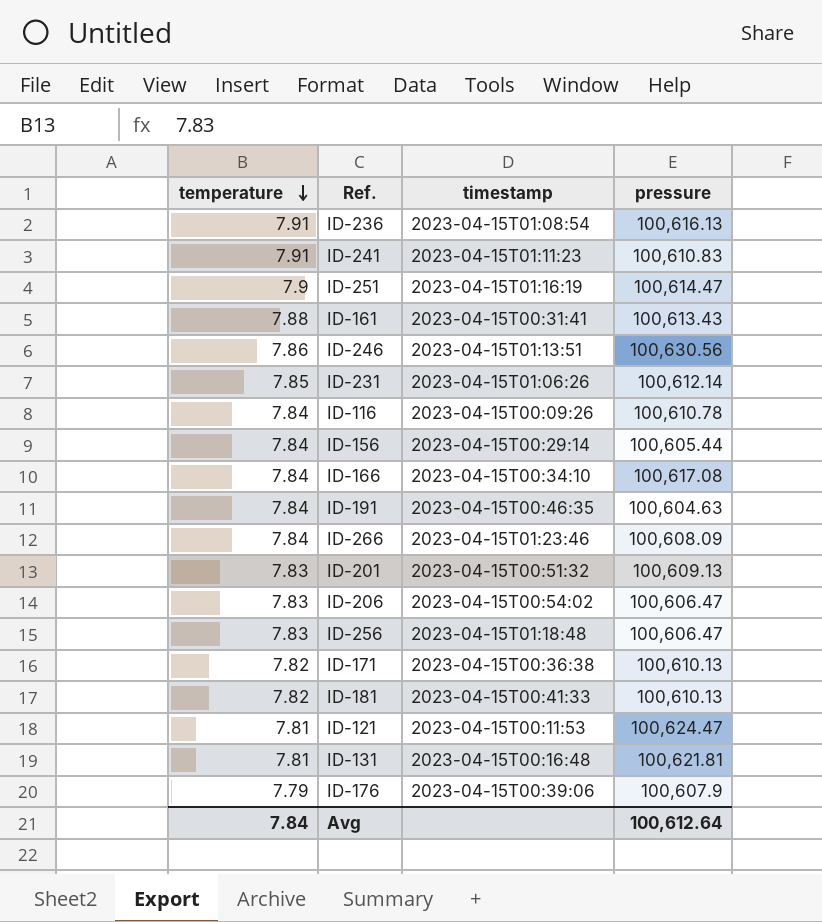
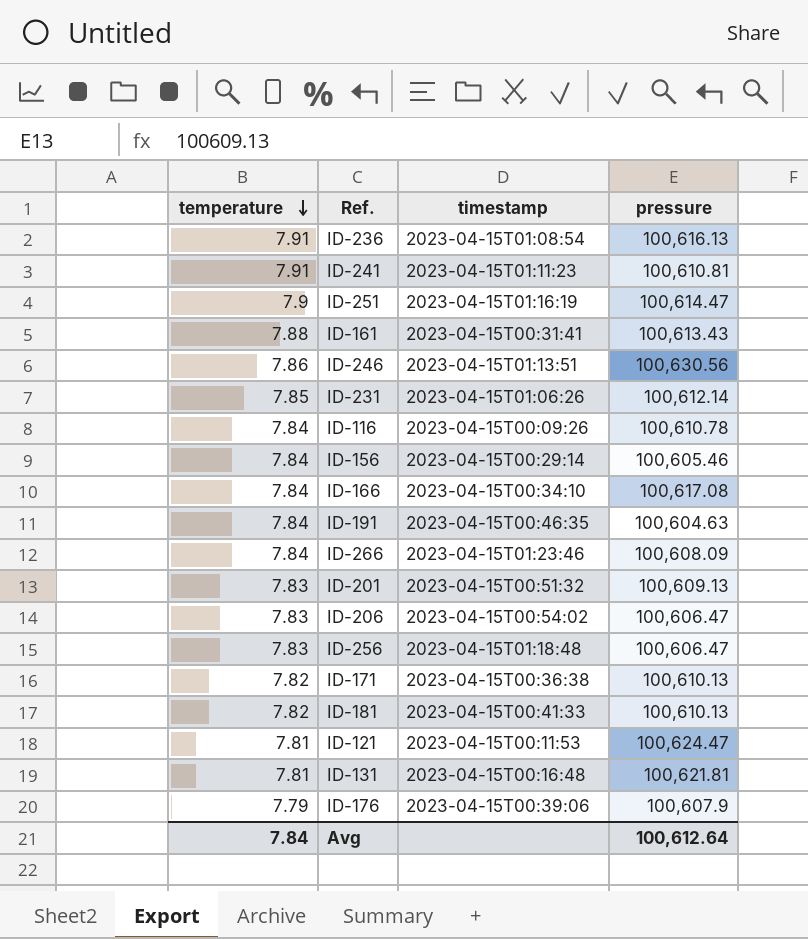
ID-241 | pressure: 100,610.83 -> 100,610.81
ID-156 | pressure: 100,605.44 -> 100,605.46

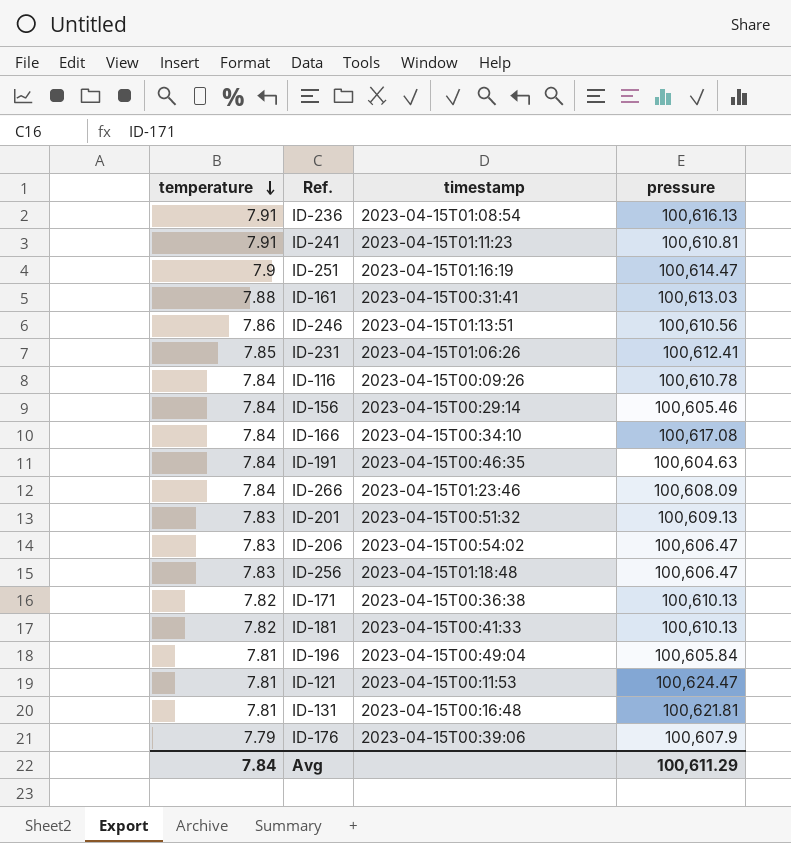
ID-161 | pressure: 100,613.43 -> 100,613.03
ID-246 | pressure: 100,630.56 -> 100,610.56
ID-231 | pressure: 100,612.14 -> 100,612.41
row ID-196: none -> 7.81 | 2023-04-15T00:49:04 | 100,605.84
Avg | pressure: 100,612.64 -> 100,611.29

